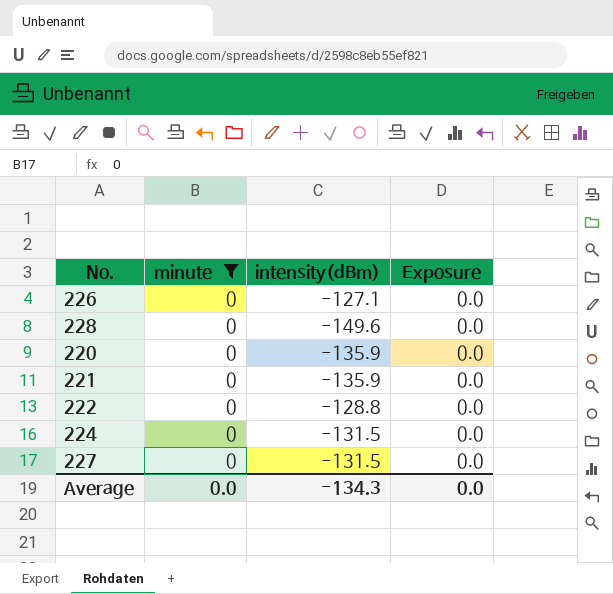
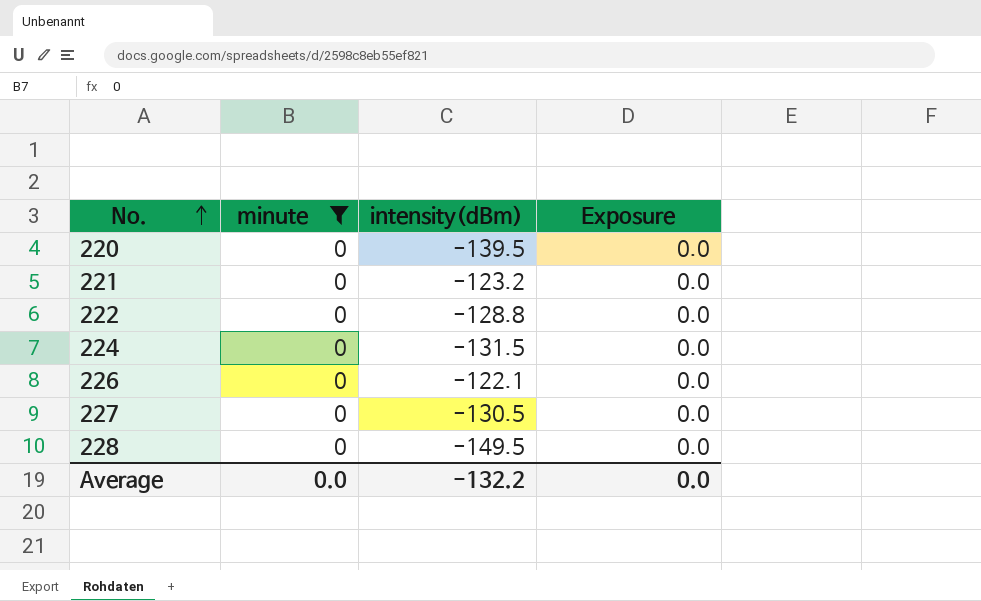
row order: none -> No. ascending
220 | intensity(dBm): -135.9 -> -139.5
221 | intensity(dBm): -135.9 -> -123.2
226 | intensity(dBm): -127.1 -> -122.1
227 | intensity(dBm): -131.5 -> -130.5
228 | intensity(dBm): -149.6 -> -149.5
Average | intensity(dBm): -134.3 -> -132.2

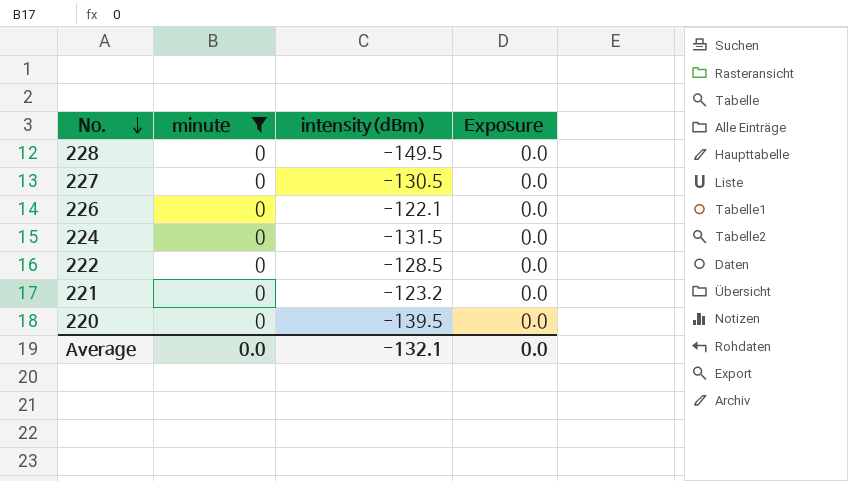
row order: No. ascending -> No. descending
222 | intensity(dBm): -128.8 -> -128.5
Average | intensity(dBm): -132.2 -> -132.1

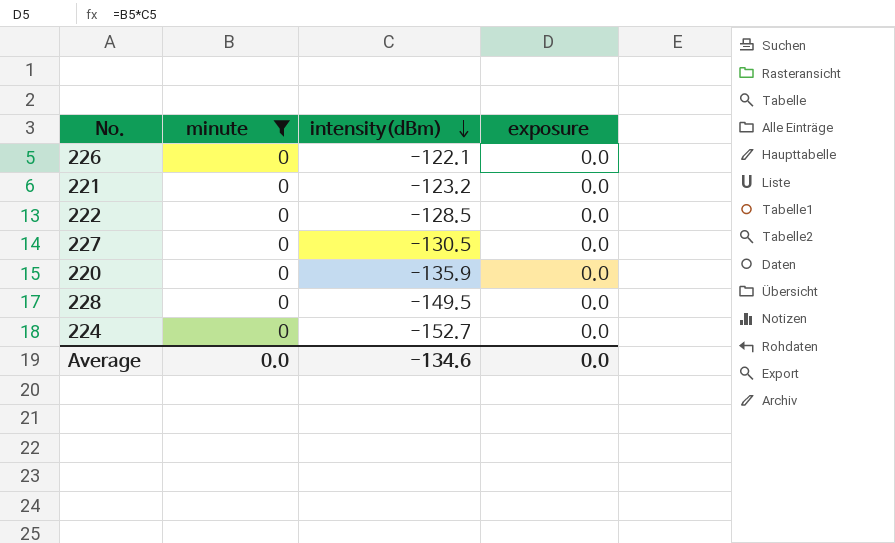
row order: No. descending -> intensity(dBm) descending
column name: Exposure -> exposure
220 | intensity(dBm): -139.5 -> -135.9
224 | intensity(dBm): -131.5 -> -152.7
Average | intensity(dBm): -132.1 -> -134.6

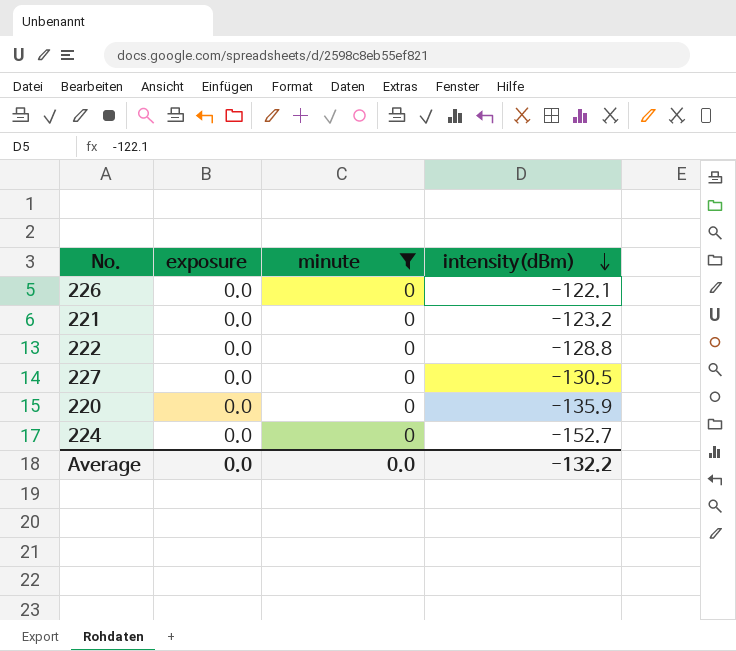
column exposure | position: 4 -> 2
row 228: 0 | -149.5 | 0.0 -> none
222 | intensity(dBm): -128.5 -> -128.8
Average | intensity(dBm): -134.6 -> -132.2

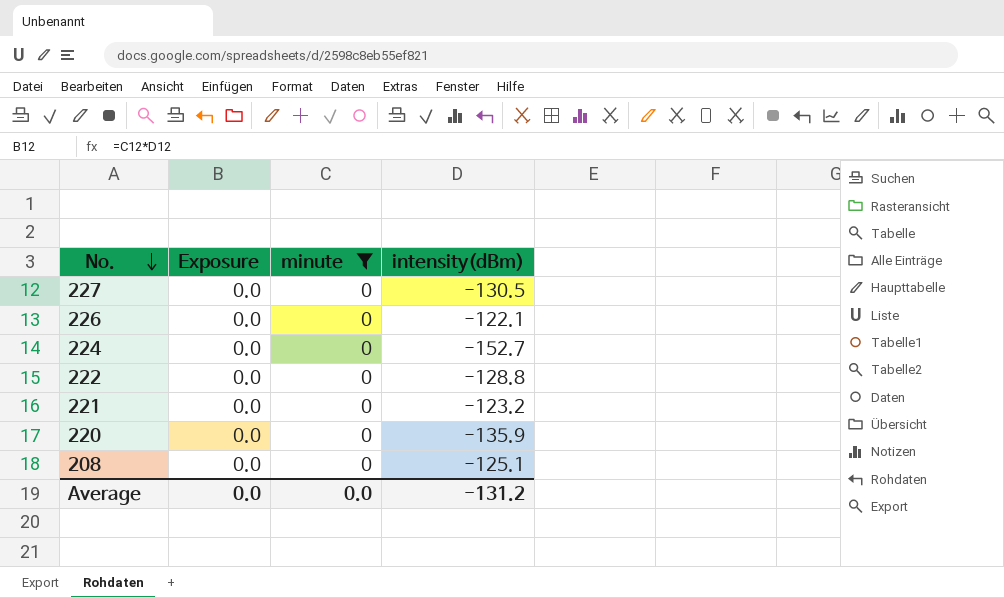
row order: intensity(dBm) descending -> No. descending
column name: exposure -> Exposure
row 208: none -> 0.0 | 0 | -125.1
Average | intensity(dBm): -132.2 -> -131.2

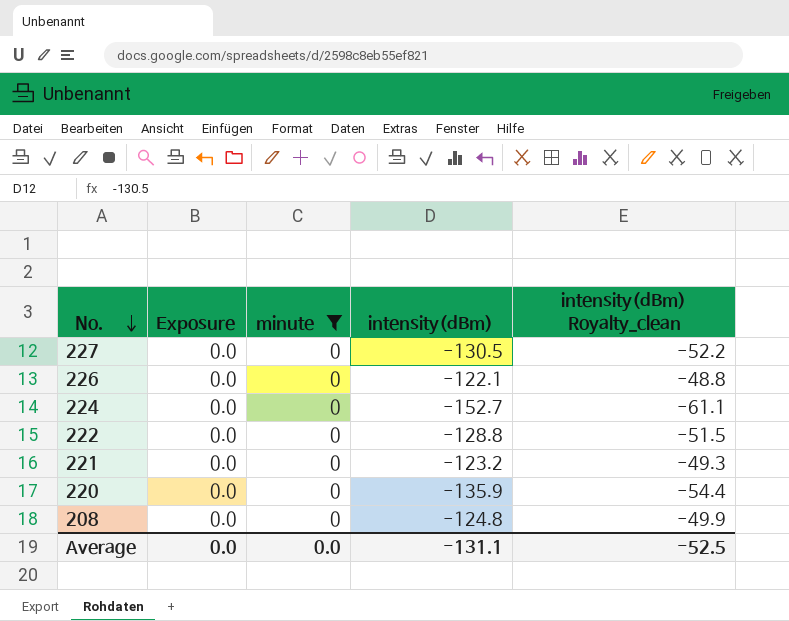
column intensity(dBm) Royalty_clean | formula: none -> [intensity(dBm)] * 0.4
208 | intensity(dBm): -125.1 -> -124.8
Average | intensity(dBm): -131.2 -> -131.1

